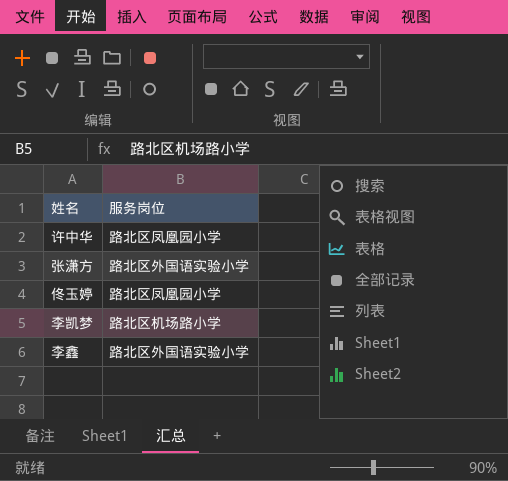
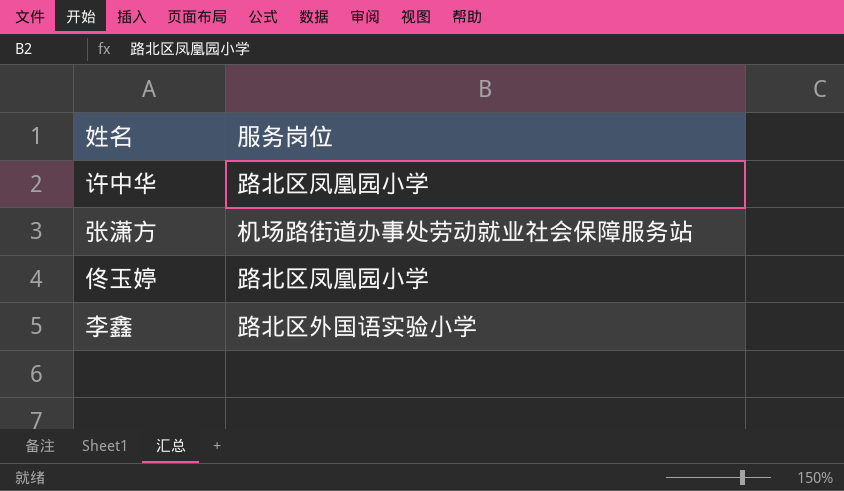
row 李凯梦: 路北区机场路小学 -> none
张潇方 | 服务岗位: 路北区外国语实验小学 -> 机场路街道办事处劳动就业社会保障服务站

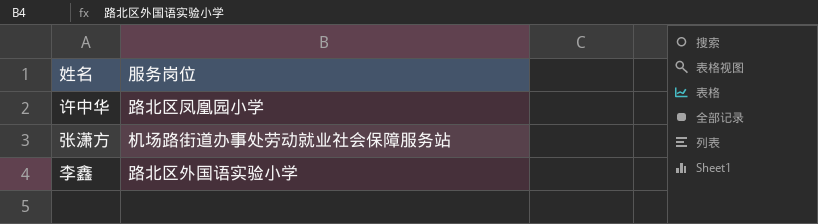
row 佟玉婷: 路北区凤凰园小学 -> none

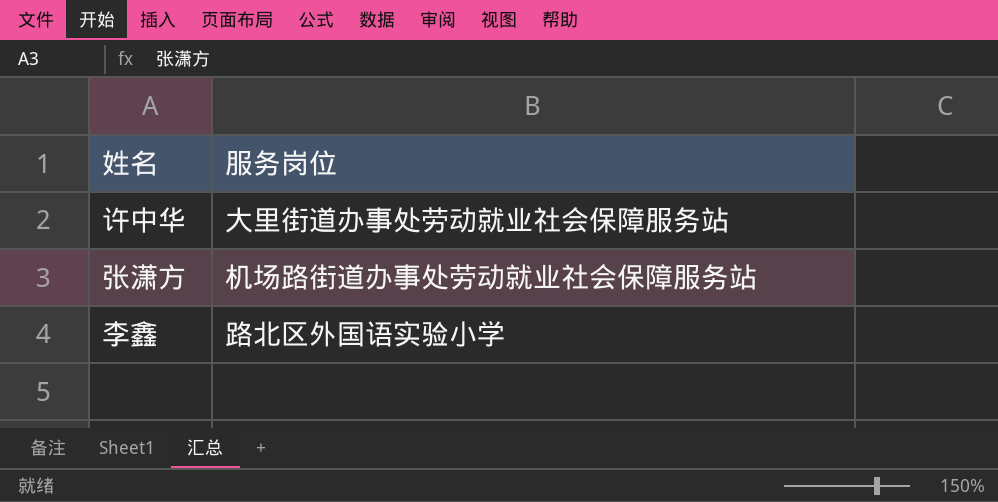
许中华 | 服务岗位: 路北区凤凰园小学 -> 大里街道办事处劳动就业社会保障服务站

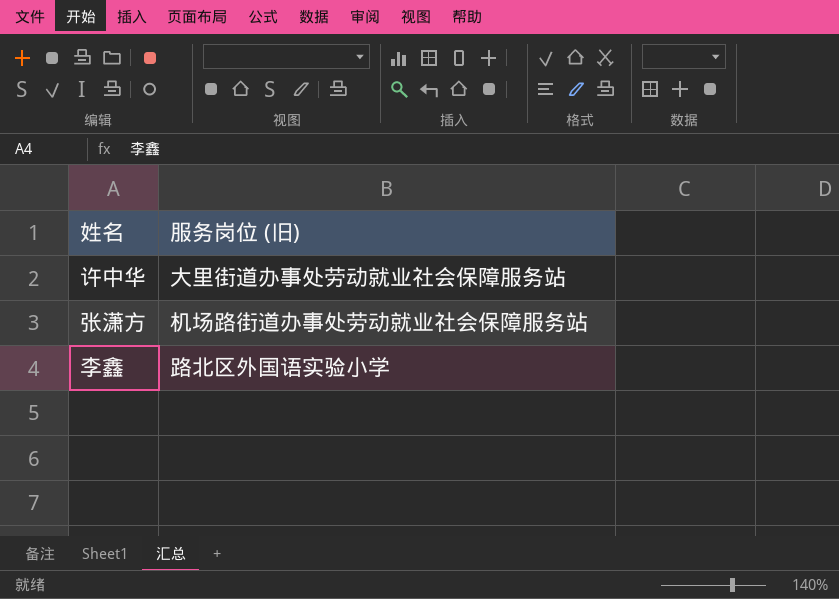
column name: 服务岗位 -> 服务岗位 (旧)

